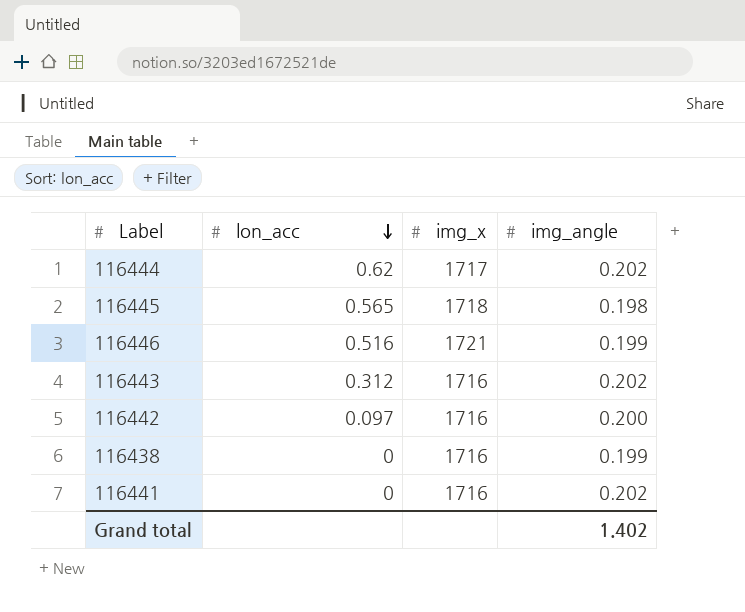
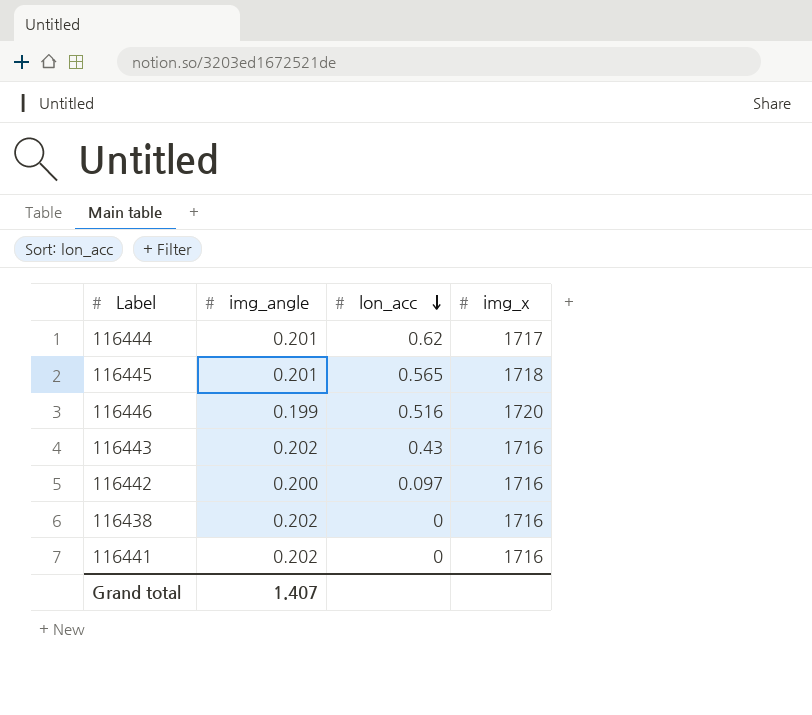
column img_angle | position: 4 -> 2
116444 | img_angle: 0.202 -> 0.201
116445 | img_angle: 0.198 -> 0.201
116446 | img_x: 1721 -> 1720
116443 | lon_acc: 0.312 -> 0.43
116438 | img_angle: 0.199 -> 0.202
Grand total | img_angle: 1.402 -> 1.407

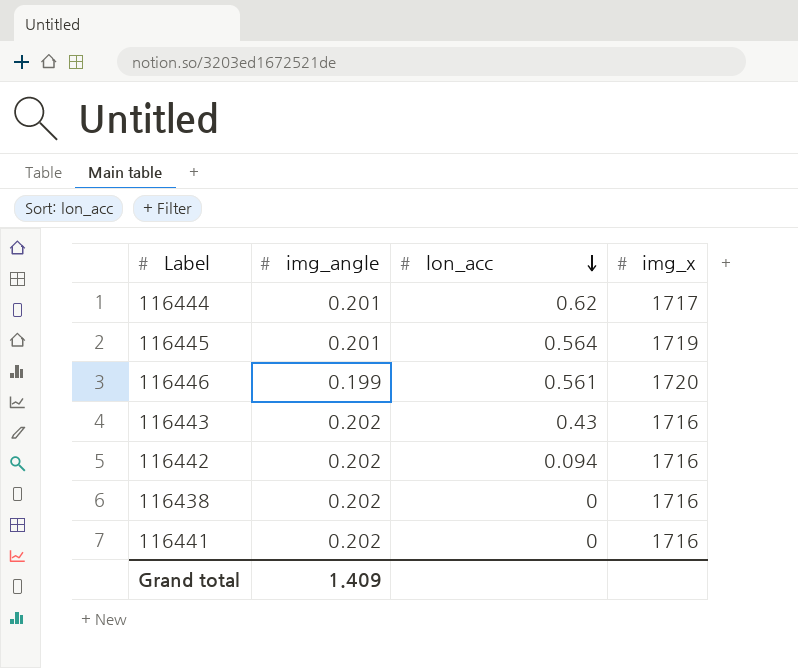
116445 | lon_acc: 0.565 -> 0.564
116445 | img_x: 1718 -> 1719
116446 | lon_acc: 0.516 -> 0.561
116442 | img_angle: 0.200 -> 0.202
116442 | lon_acc: 0.097 -> 0.094
Grand total | img_angle: 1.407 -> 1.409

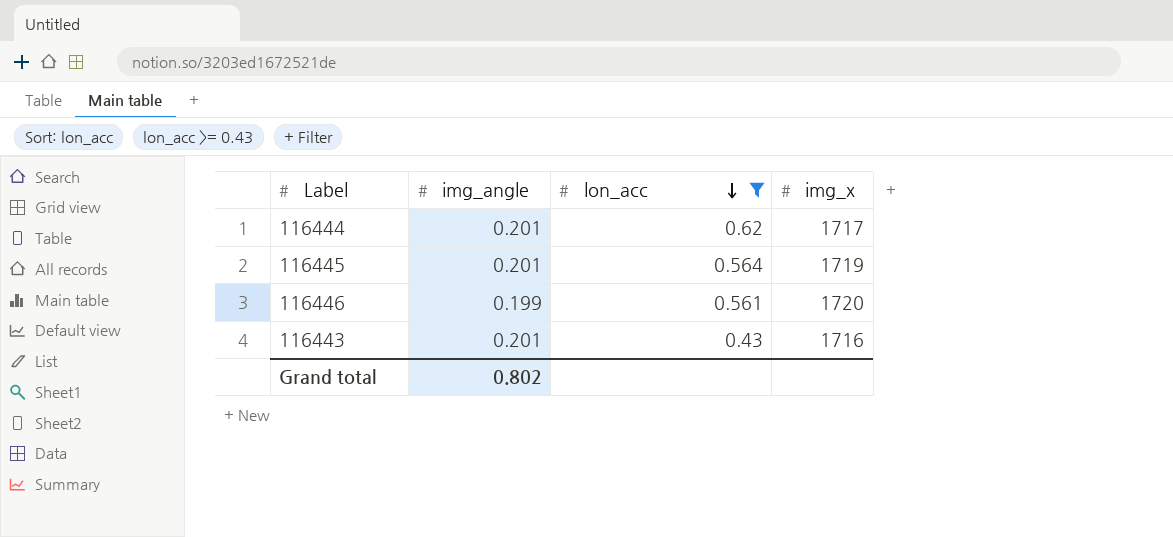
filter: none -> lon_acc >= 0.43
116443 | img_angle: 0.202 -> 0.201
Grand total | img_angle: 1.409 -> 0.802

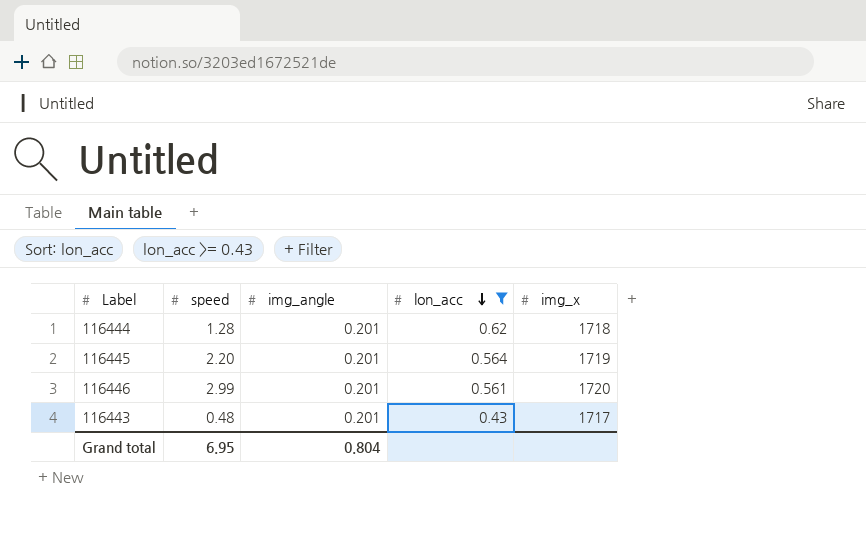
column speed | position: none -> 2
116444 | img_x: 1717 -> 1718
116446 | img_angle: 0.199 -> 0.201
116443 | img_x: 1716 -> 1717
Grand total | img_angle: 0.802 -> 0.804

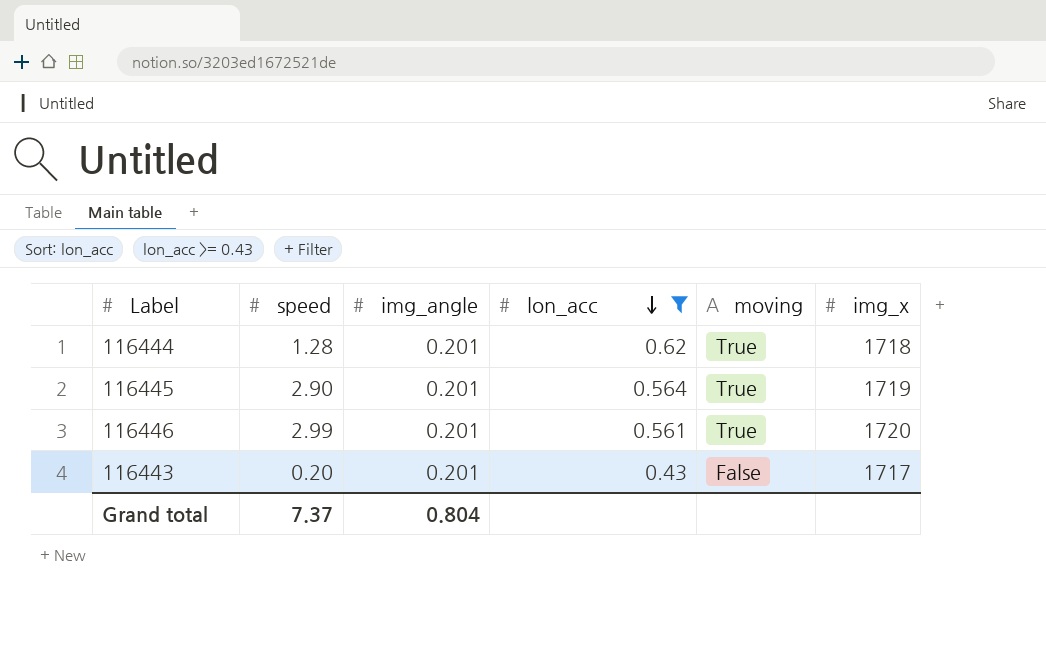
column moving | position: none -> 5
116445 | speed: 2.20 -> 2.90
116443 | speed: 0.48 -> 0.20
Grand total | speed: 6.95 -> 7.37

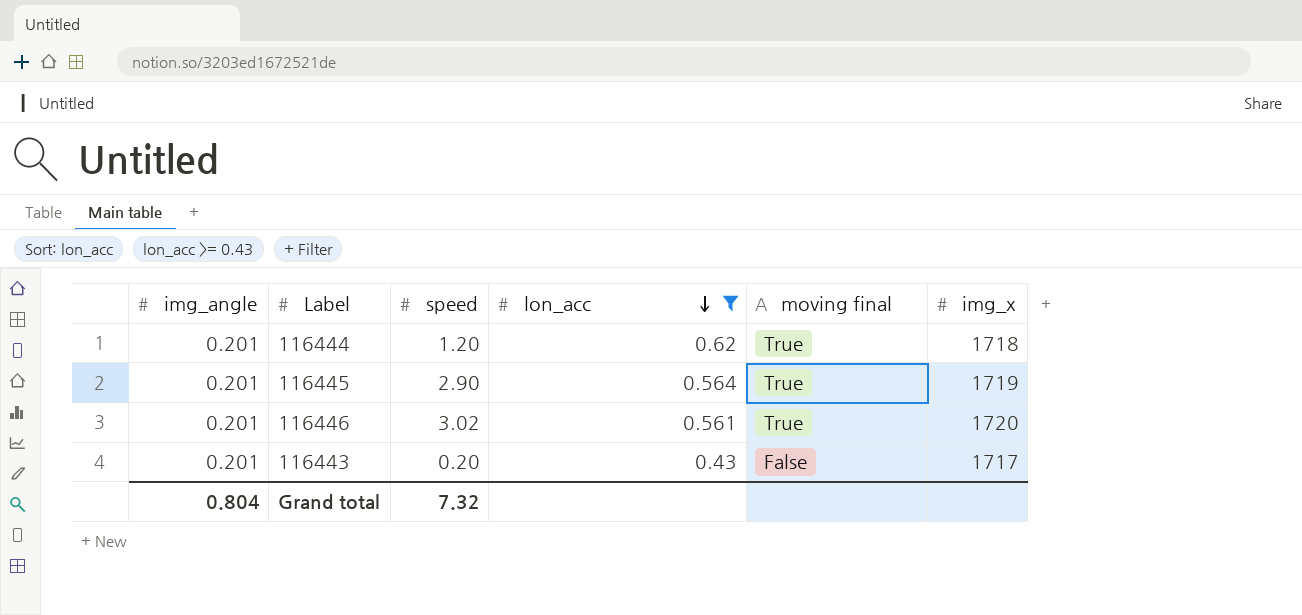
column img_angle | position: 3 -> 1
column name: moving -> moving final
116444 | speed: 1.28 -> 1.20
116446 | speed: 2.99 -> 3.02
Grand total | speed: 7.37 -> 7.32

